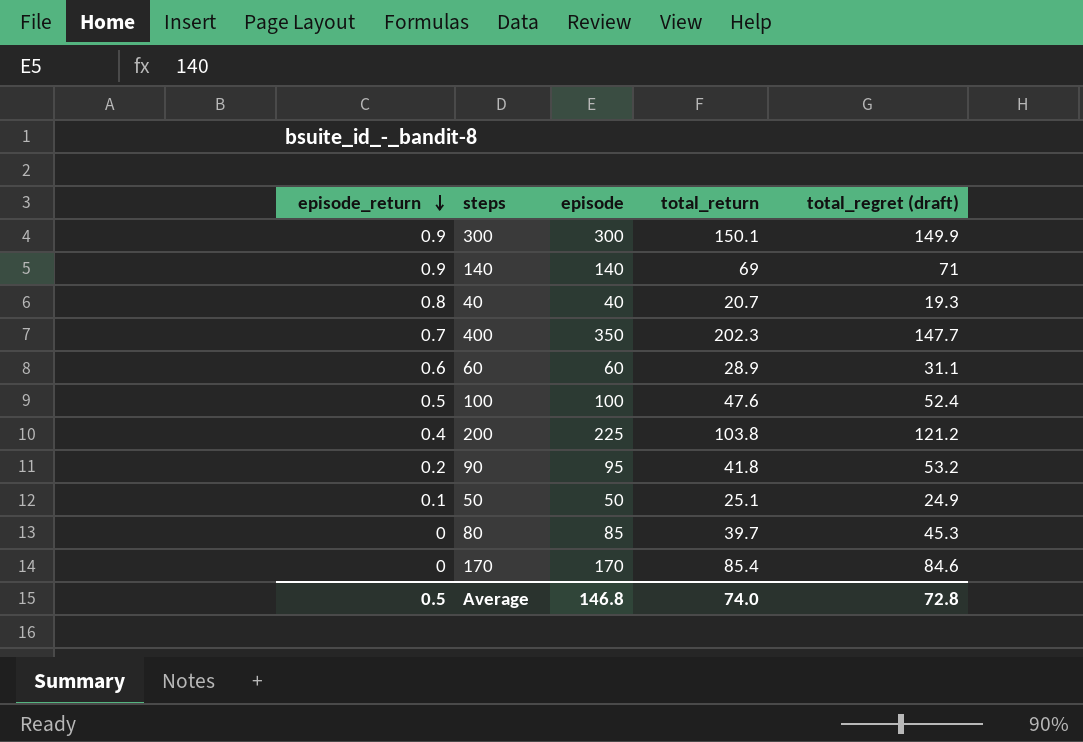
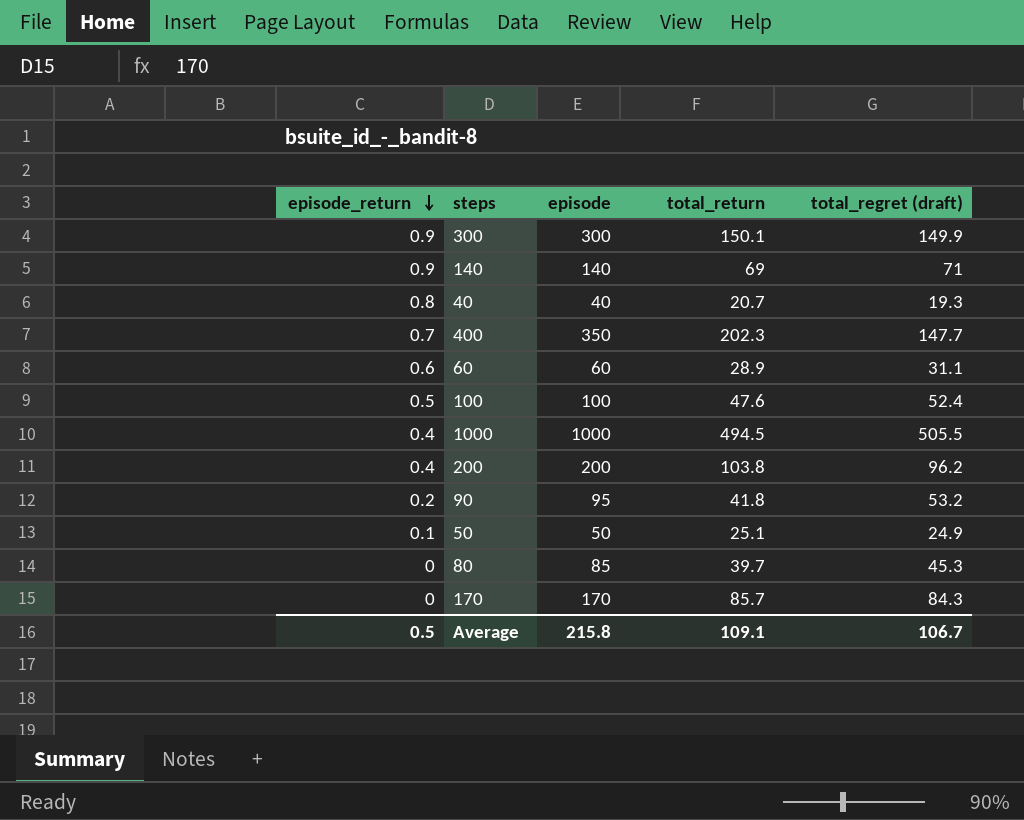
row 1000: none -> 0.4 | 1000 | 494.5 | 505.5
200 | episode: 225 -> 200
200 | total_regret (draft): 121.2 -> 96.2
170 | total_return: 85.4 -> 85.7
170 | total_regret (draft): 84.6 -> 84.3
Average | episode: 146.8 -> 215.8
Average | total_return: 74.0 -> 109.1
Average | total_regret (draft): 72.8 -> 106.7

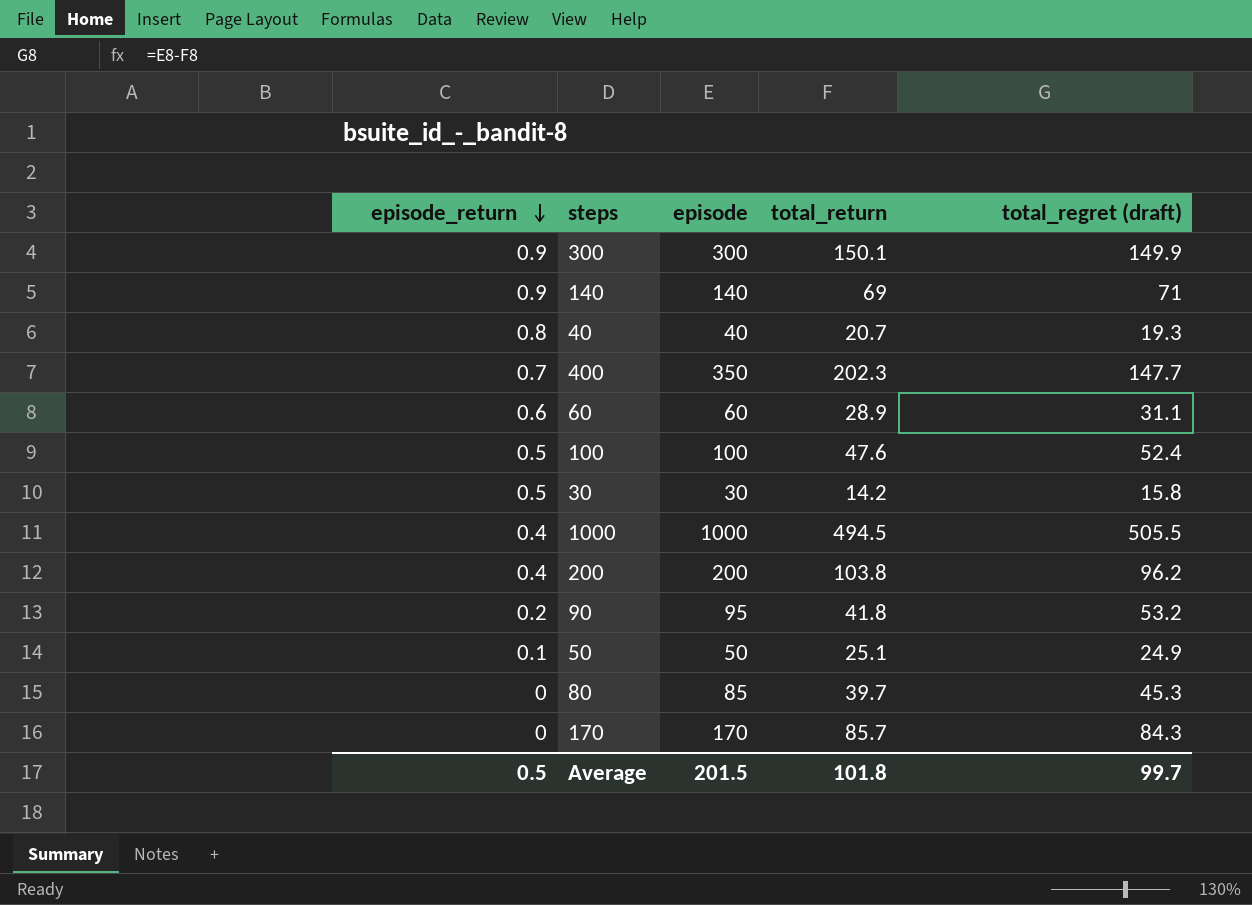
row 30: none -> 0.5 | 30 | 14.2 | 15.8
Average | episode: 215.8 -> 201.5
Average | total_return: 109.1 -> 101.8
Average | total_regret (draft): 106.7 -> 99.7

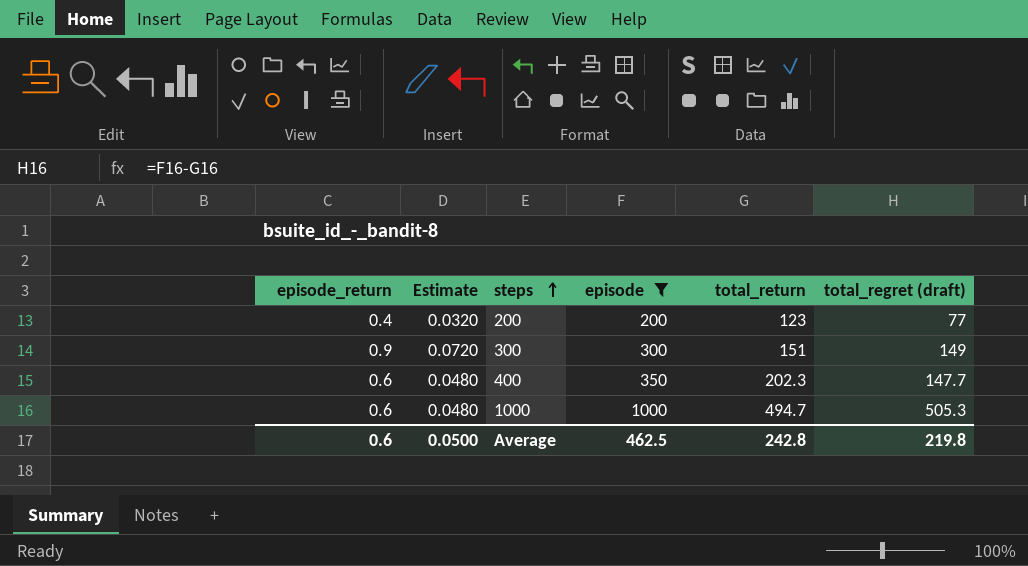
filter: none -> episode >= 200
row order: episode_return descending -> steps ascending
column Estimate | formula: none -> [episode_return] * 0.08
200 | total_return: 103.8 -> 123
200 | total_regret (draft): 96.2 -> 77
300 | total_return: 150.1 -> 151
300 | total_regret (draft): 149.9 -> 149
400 | episode_return: 0.7 -> 0.6
1000 | episode_return: 0.4 -> 0.6
1000 | total_return: 494.5 -> 494.7
1000 | total_regret (draft): 505.5 -> 505.3
Average | episode_return: 0.5 -> 0.6
Average | episode: 201.5 -> 462.5
Average | total_return: 101.8 -> 242.8
Average | total_regret (draft): 99.7 -> 219.8

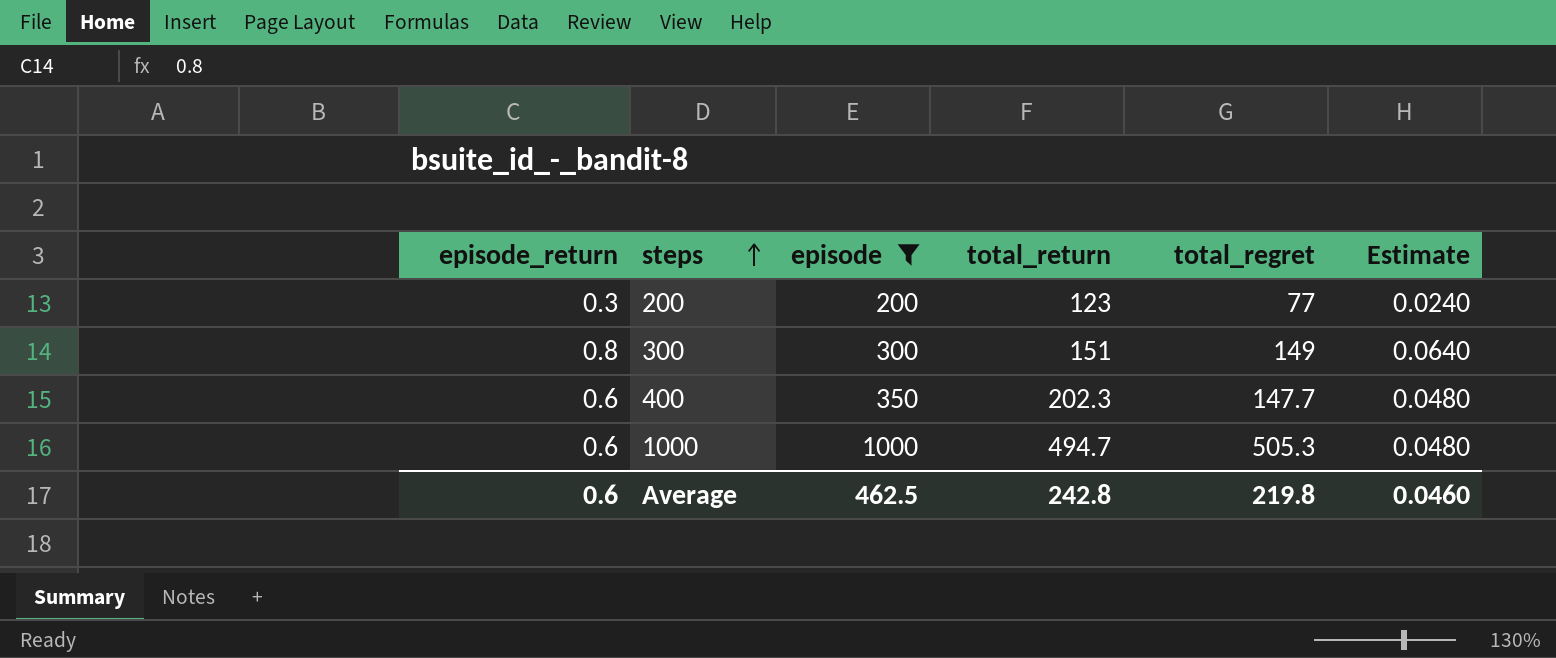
column name: total_regret (draft) -> total_regret
column Estimate | position: 2 -> 6
200 | episode_return: 0.4 -> 0.3
200 | Estimate: 0.0320 -> 0.0240
300 | episode_return: 0.9 -> 0.8
300 | Estimate: 0.0720 -> 0.0640
Average | Estimate: 0.0500 -> 0.0460

